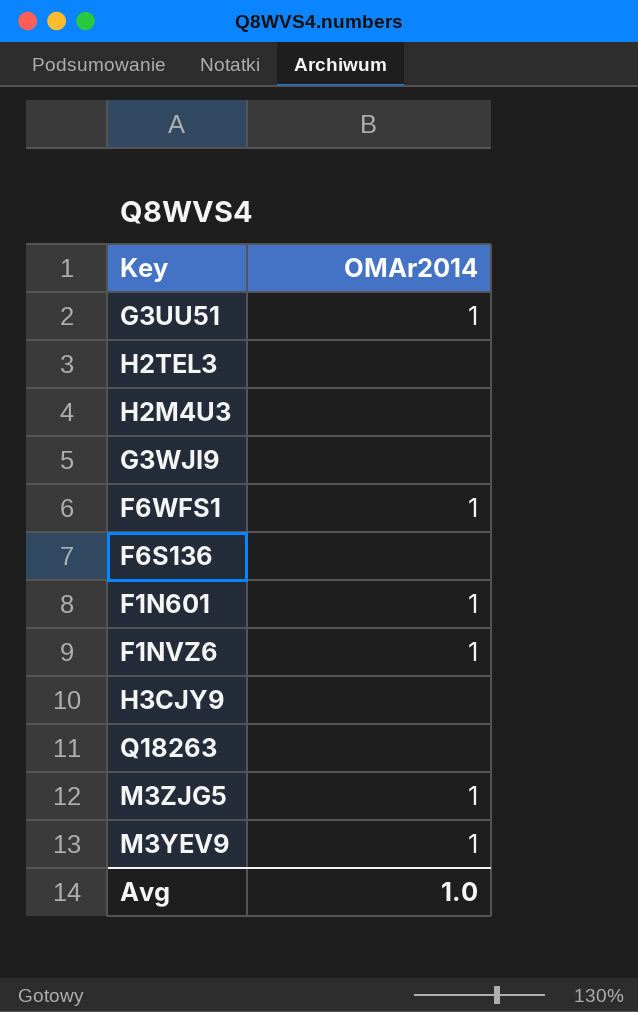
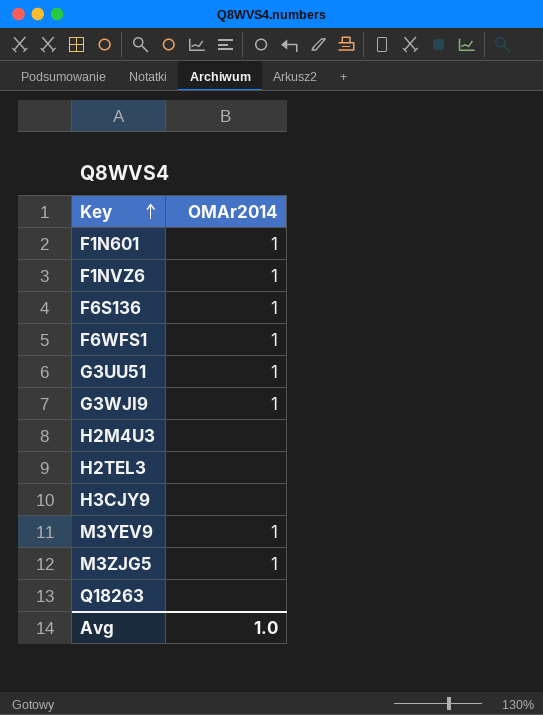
row order: none -> Key ascending
F6S136 | OMAr2014: none -> 1
G3WJI9 | OMAr2014: none -> 1

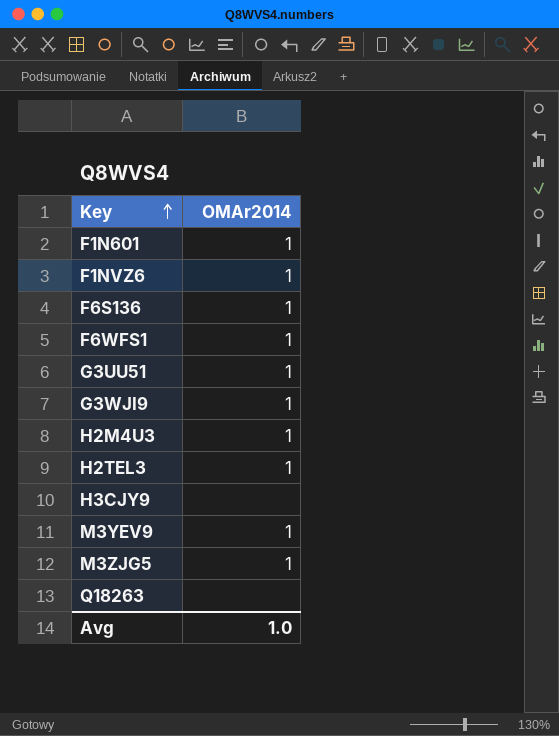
H2M4U3 | OMAr2014: none -> 1
H2TEL3 | OMAr2014: none -> 1

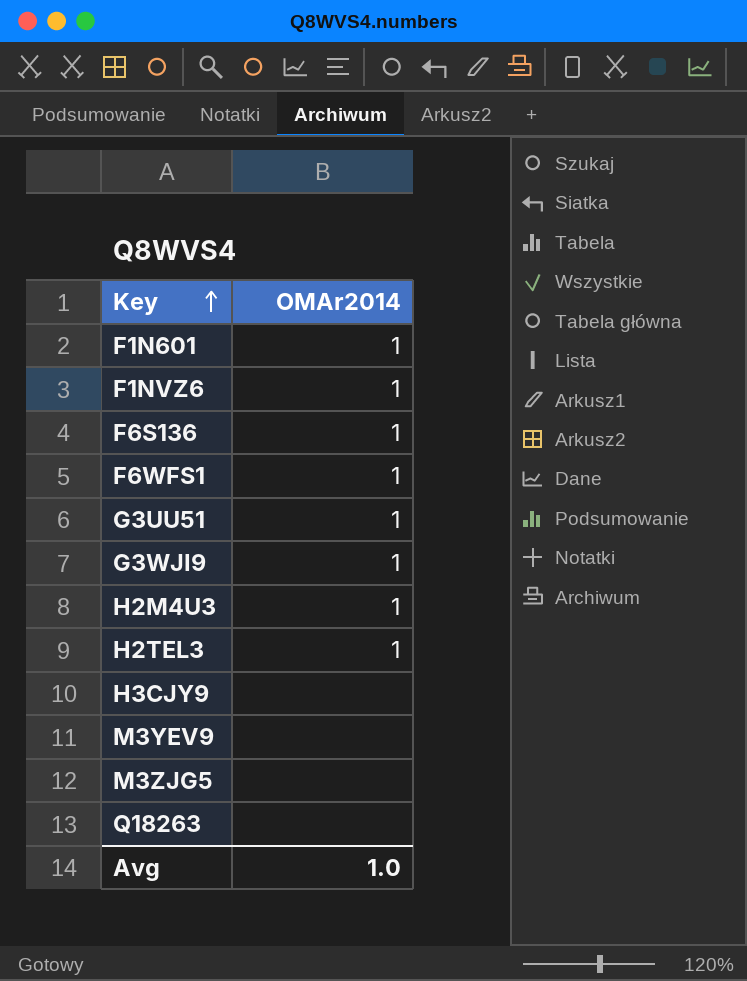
M3YEV9 | OMAr2014: 1 -> none
M3ZJG5 | OMAr2014: 1 -> none

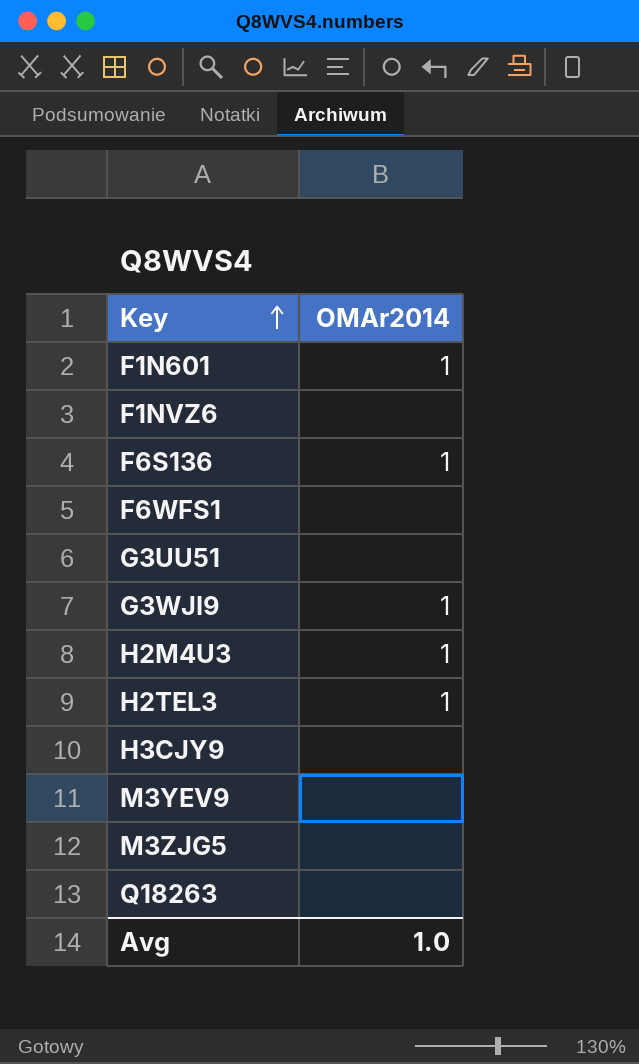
F1NVZ6 | OMAr2014: 1 -> none
F6WFS1 | OMAr2014: 1 -> none
G3UU51 | OMAr2014: 1 -> none

